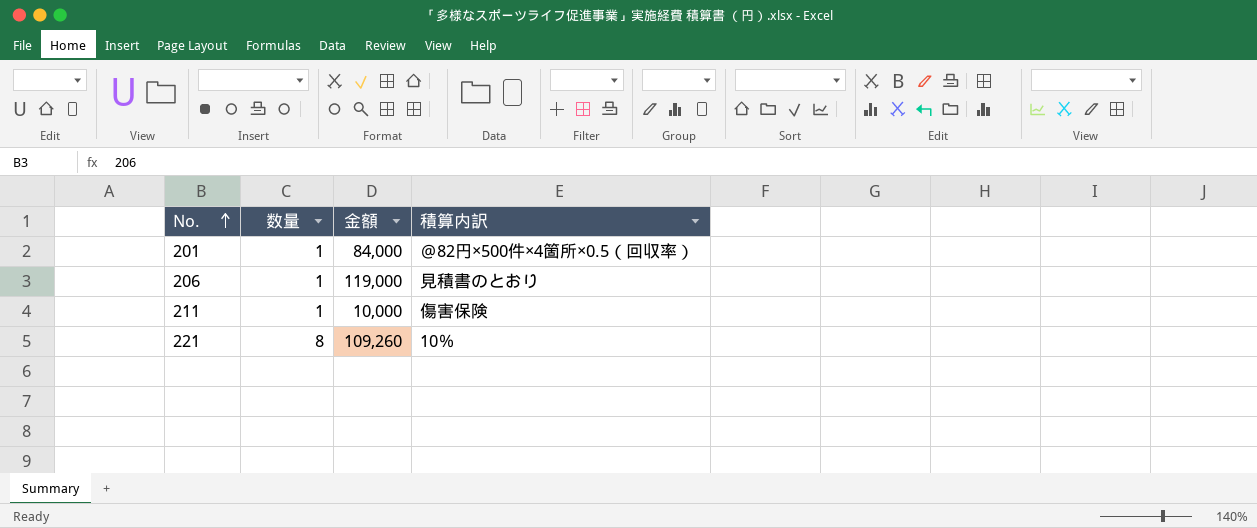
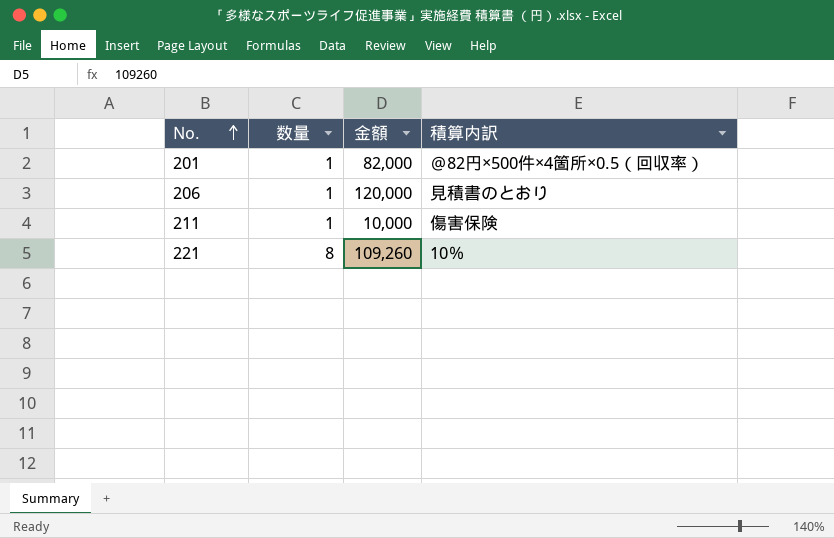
201 | 金額: 84,000 -> 82,000
206 | 金額: 119,000 -> 120,000

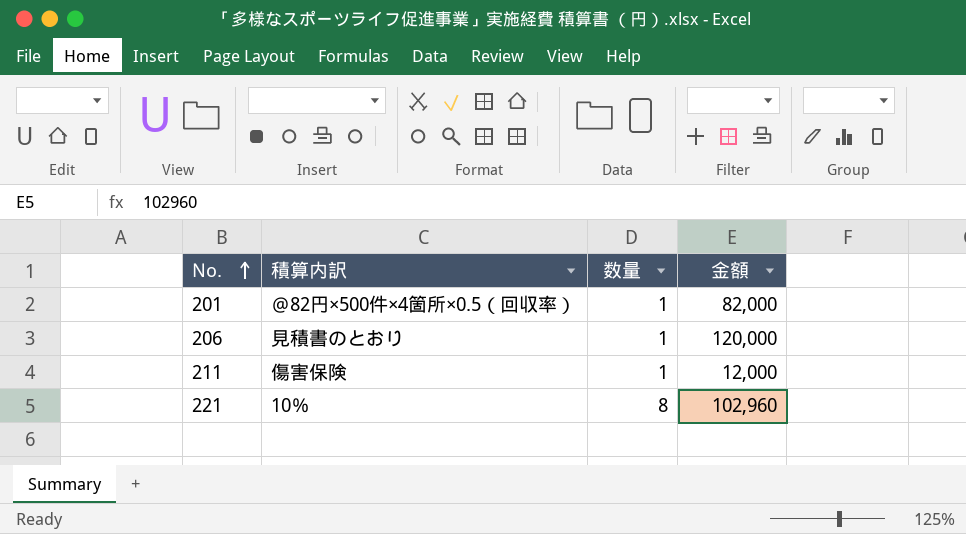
column 積算内訳 | position: 4 -> 2
211 | 金額: 10,000 -> 12,000
221 | 金額: 109,260 -> 102,960

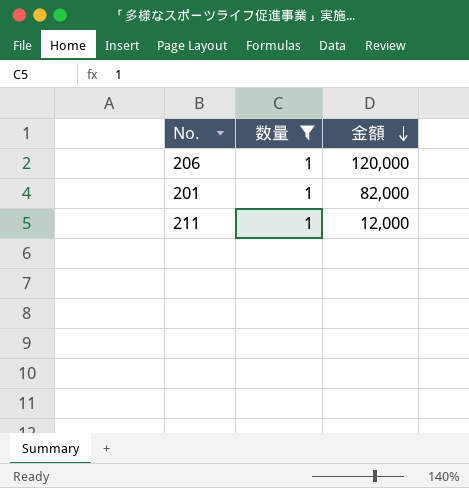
filter: none -> 数量 = 1
row order: No. ascending -> 金額 descending
column 積算内訳 | position: 2 -> none

